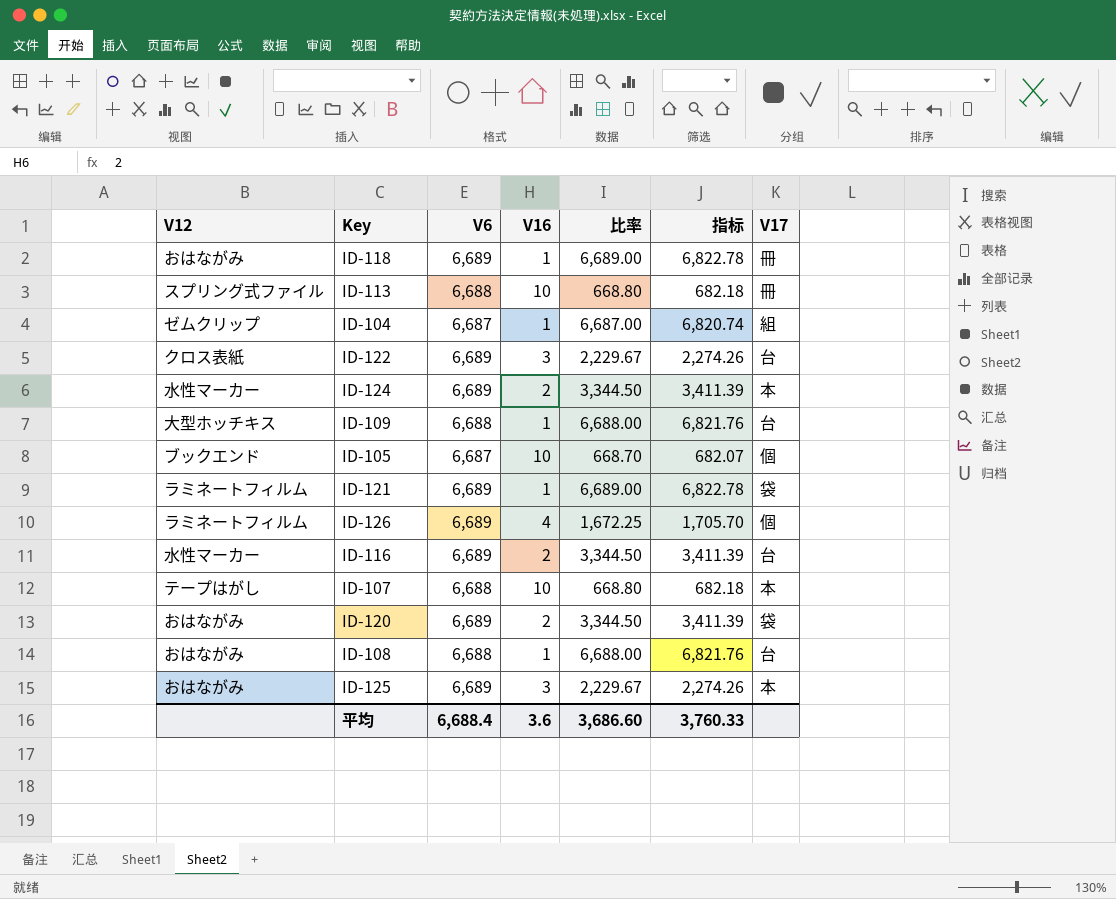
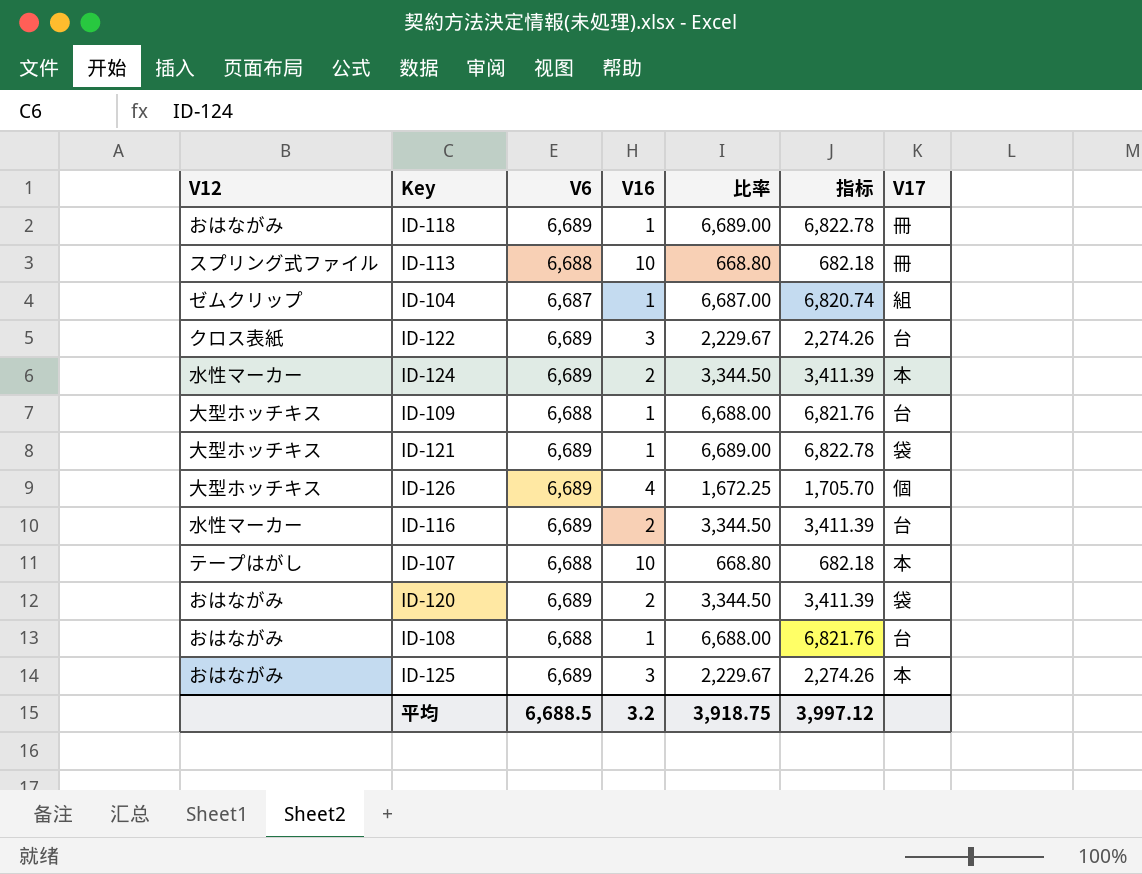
row ID-105: ブックエンド | 6,687 | 10 | 668.70 | 682.07 | 個 -> none
ID-121 | V12: ラミネートフィルム -> 大型ホッチキス
ID-126 | V12: ラミネートフィルム -> 大型ホッチキス
平均 | V6: 6,688.4 -> 6,688.5
平均 | V16: 3.6 -> 3.2
平均 | 比率: 3,686.60 -> 3,918.75
平均 | 指标: 3,760.33 -> 3,997.12

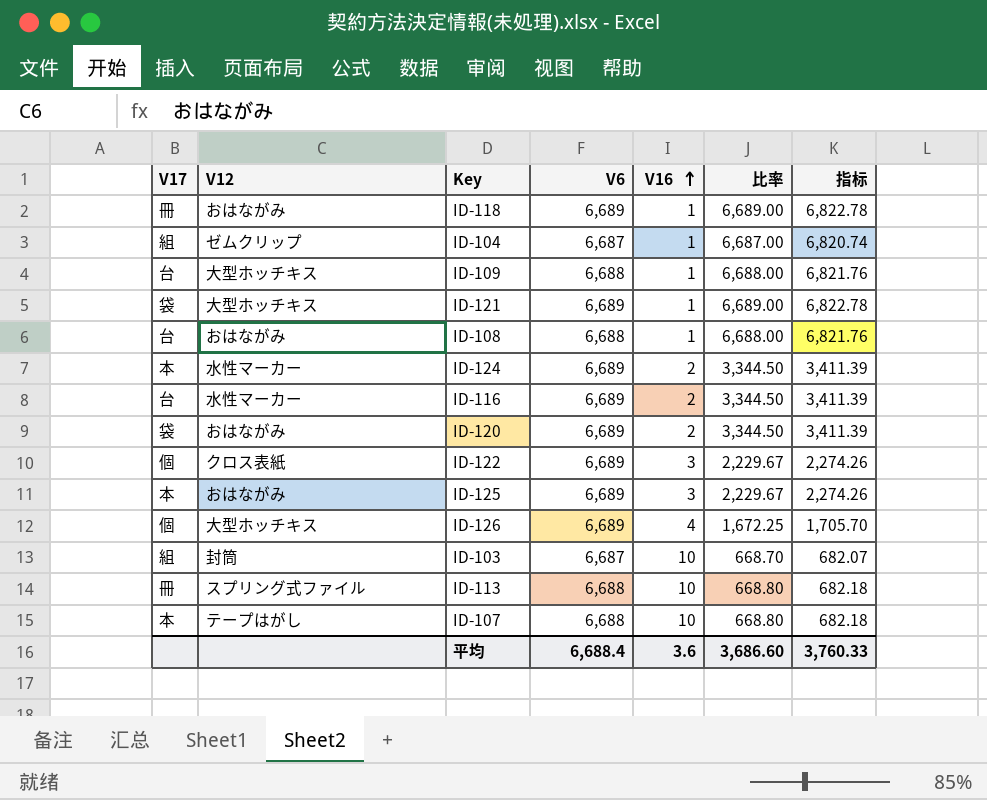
row order: none -> V16 ascending
column V17 | position: 7 -> 1
ID-122 | V17: 台 -> 個
row ID-103: none -> 組 | 封筒 | 6,687 | 10 | 668.70 | 682.07
平均 | V6: 6,688.5 -> 6,688.4
平均 | V16: 3.2 -> 3.6
平均 | 比率: 3,918.75 -> 3,686.60
平均 | 指标: 3,997.12 -> 3,760.33

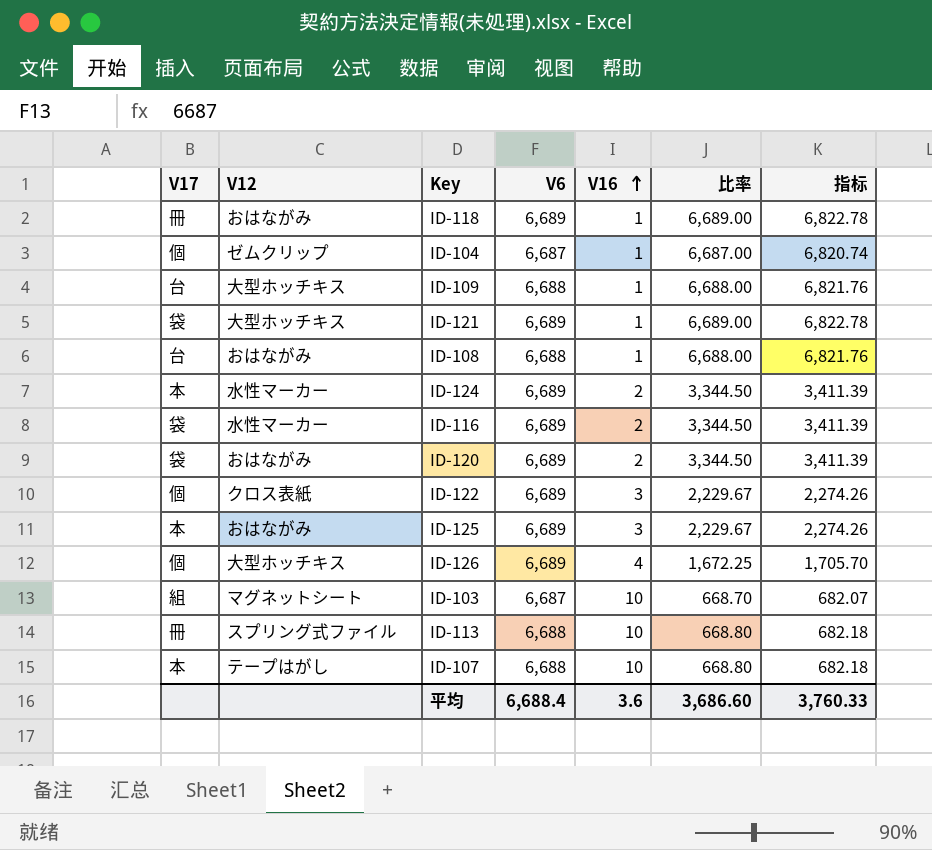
ID-104 | V17: 組 -> 個
ID-116 | V17: 台 -> 袋
ID-103 | V12: 封筒 -> マグネットシート

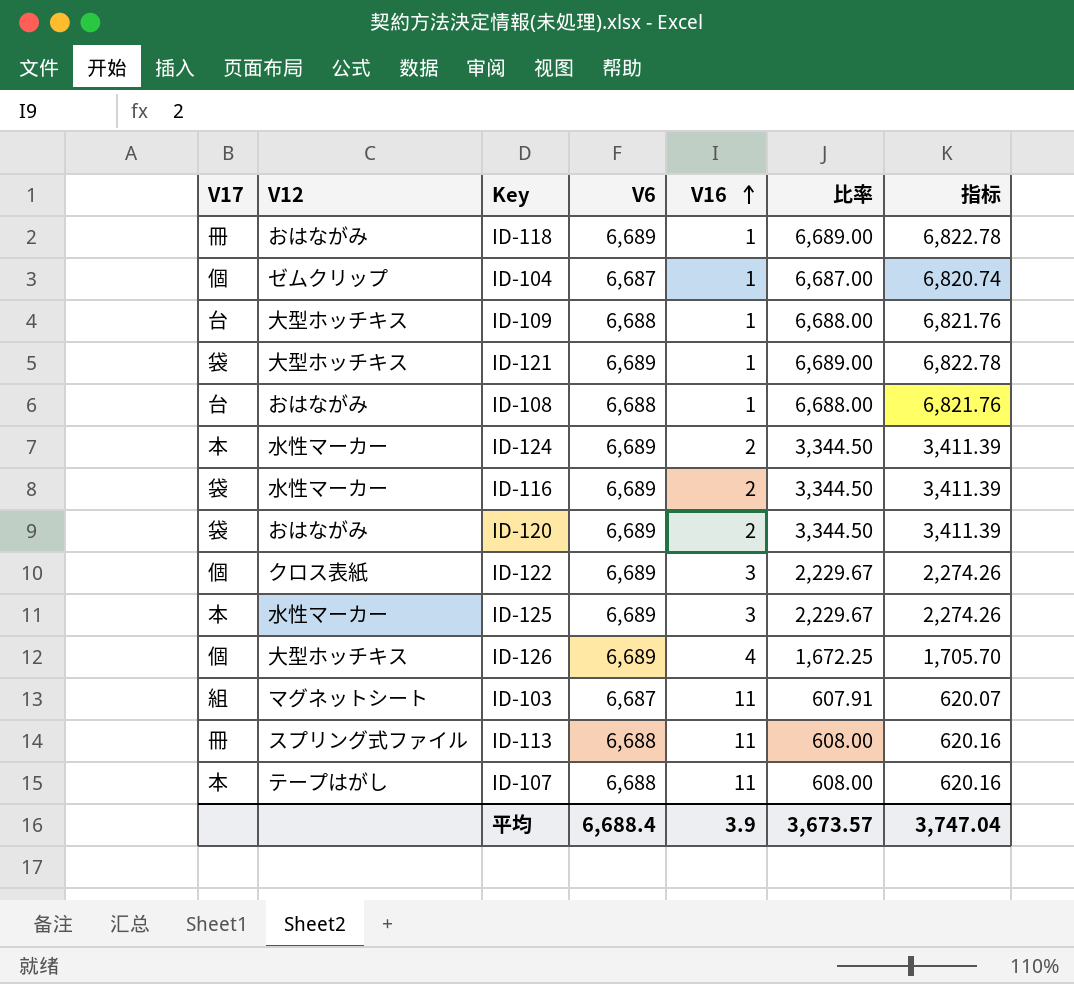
ID-125 | V12: おはながみ -> 水性マーカー
ID-103 | V16: 10 -> 11
ID-103 | 比率: 668.70 -> 607.91
ID-103 | 指标: 682.07 -> 620.07
ID-113 | V16: 10 -> 11
ID-113 | 比率: 668.80 -> 608.00
ID-113 | 指标: 682.18 -> 620.16
ID-107 | V16: 10 -> 11
ID-107 | 比率: 668.80 -> 608.00
ID-107 | 指标: 682.18 -> 620.16
平均 | V16: 3.6 -> 3.9
平均 | 比率: 3,686.60 -> 3,673.57
平均 | 指标: 3,760.33 -> 3,747.04

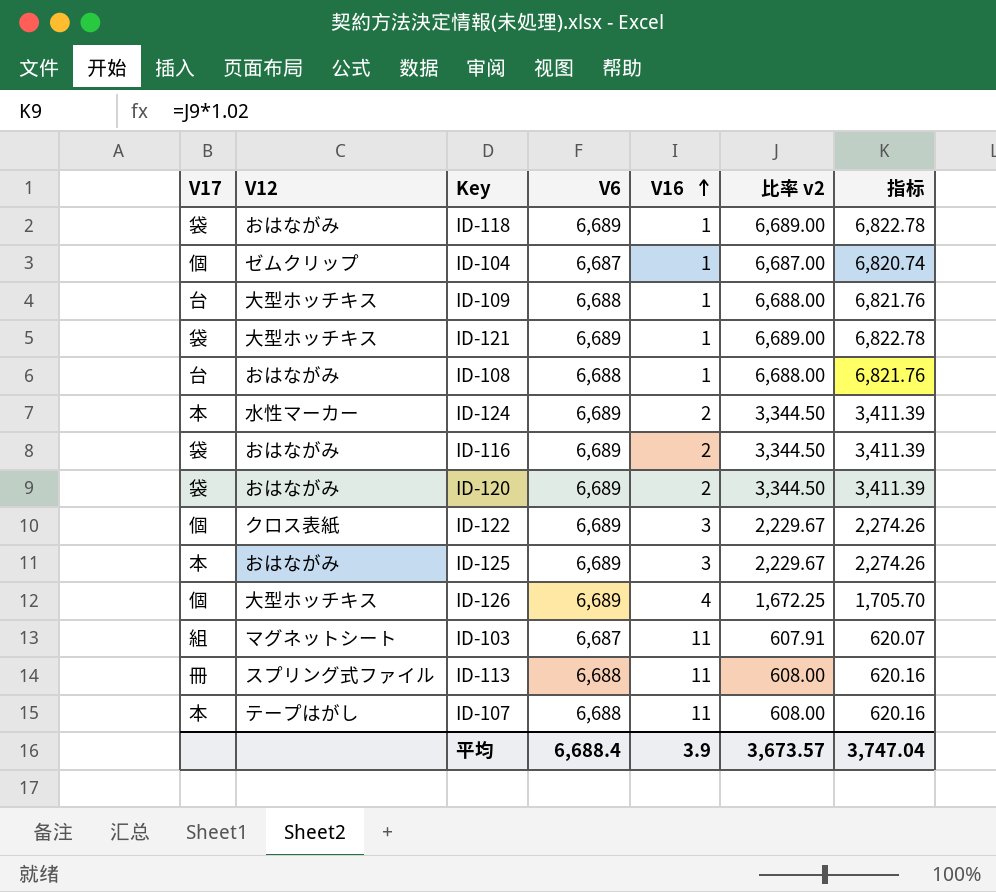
column name: 比率 -> 比率 v2
ID-118 | V17: 冊 -> 袋
ID-116 | V12: 水性マーカー -> おはながみ
ID-125 | V12: 水性マーカー -> おはながみ

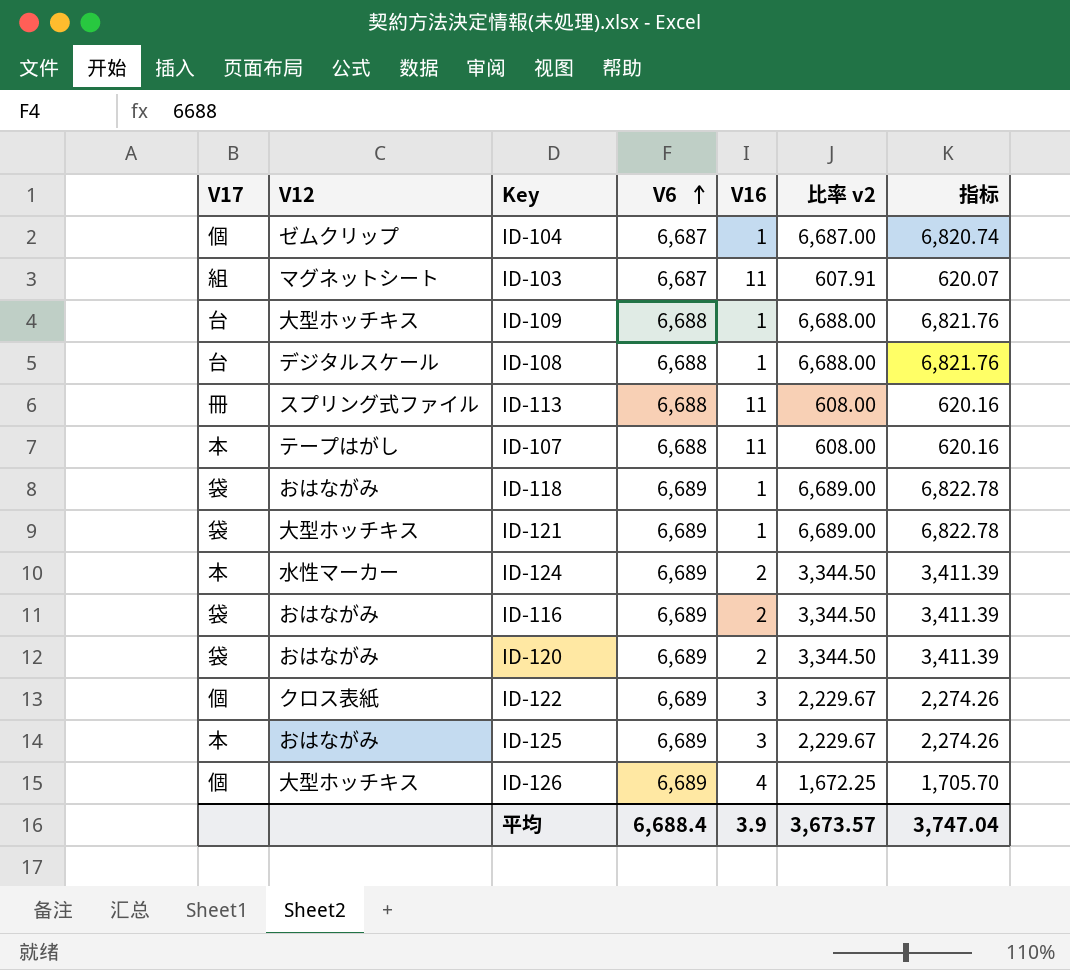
row order: V16 ascending -> V6 ascending
ID-108 | V12: おはながみ -> デジタルスケール

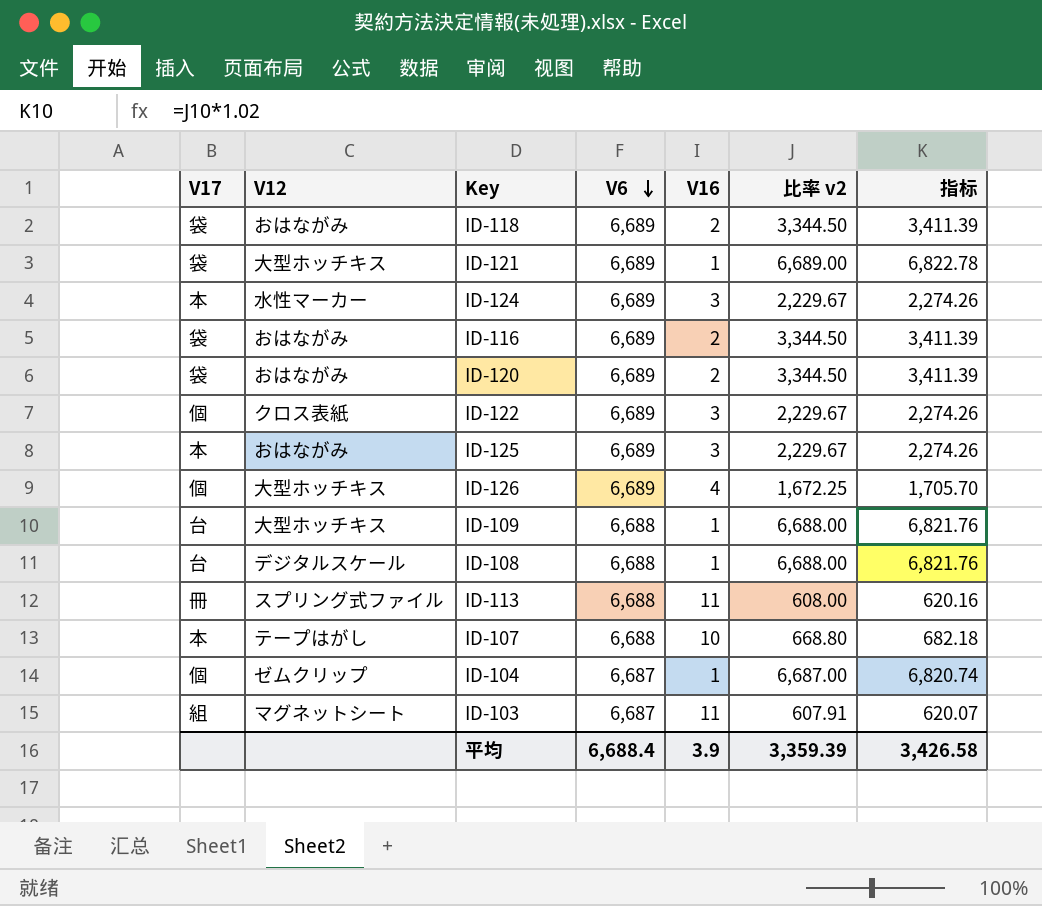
row order: V6 ascending -> V6 descending
ID-118 | V16: 1 -> 2
ID-118 | 比率 v2: 6,689.00 -> 3,344.50
ID-118 | 指标: 6,822.78 -> 3,411.39
ID-124 | V16: 2 -> 3
ID-124 | 比率 v2: 3,344.50 -> 2,229.67
ID-124 | 指标: 3,411.39 -> 2,274.26
ID-107 | V16: 11 -> 10
ID-107 | 比率 v2: 608.00 -> 668.80
ID-107 | 指标: 620.16 -> 682.18
平均 | 比率 v2: 3,673.57 -> 3,359.39
平均 | 指标: 3,747.04 -> 3,426.58

